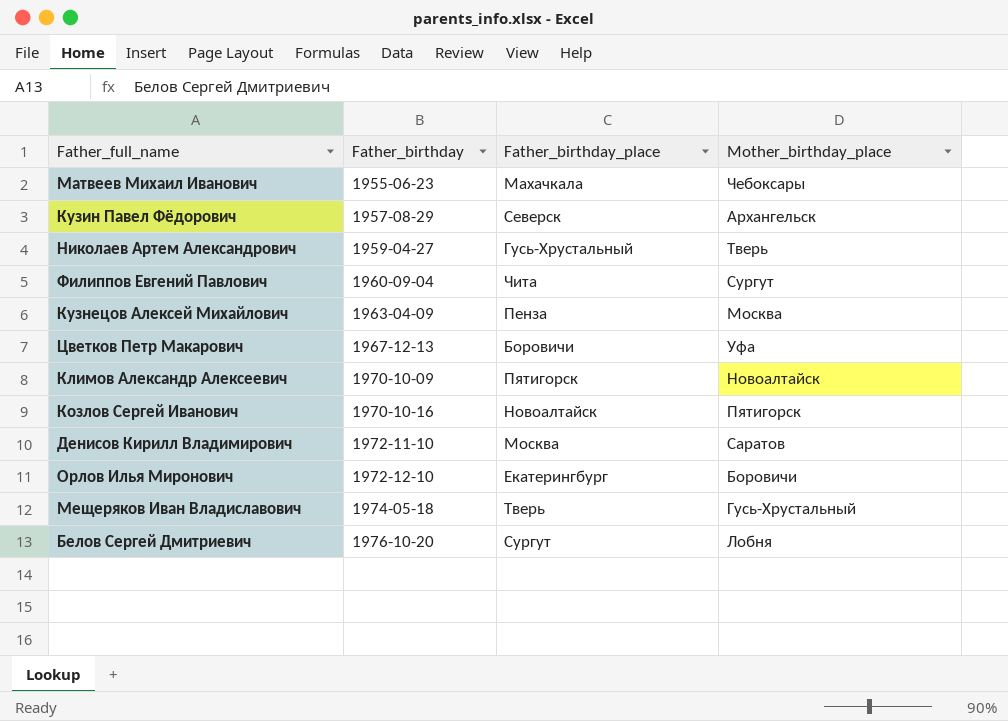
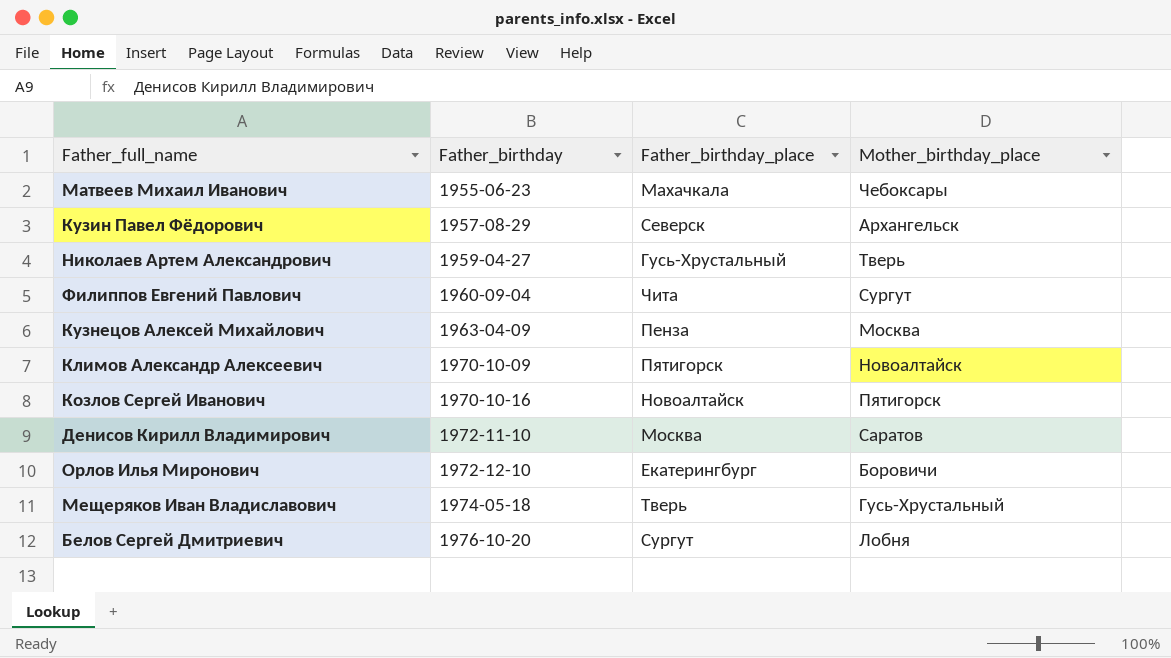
row Цветков Петр Макарович: 1967-12-13 | Боровичи | Уфа -> none

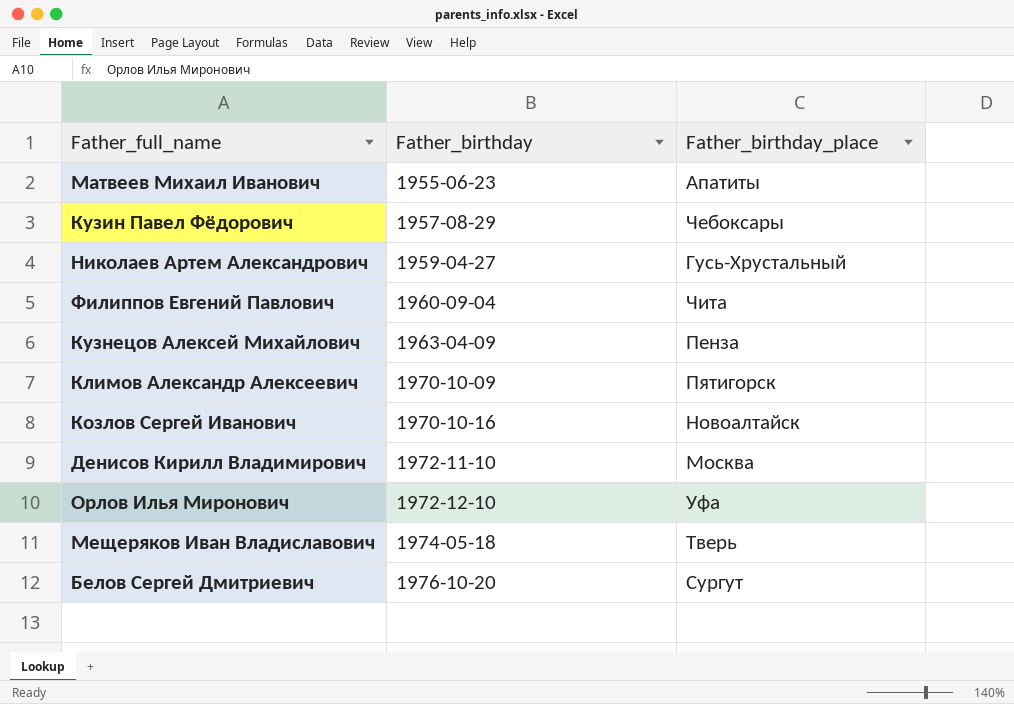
column Mother_birthday_place | position: 4 -> none
Матвеев Михаил Иванович | Father_birthday_place: Махачкала -> Апатиты
Кузин Павел Фёдорович | Father_birthday_place: Северск -> Чебоксары
Орлов Илья Миронович | Father_birthday_place: Екатерингбург -> Уфа

